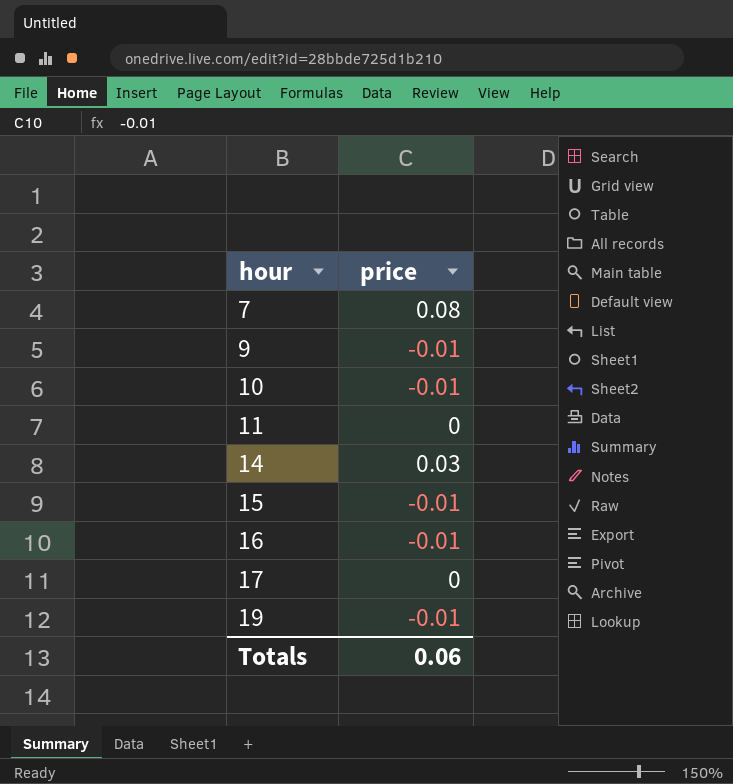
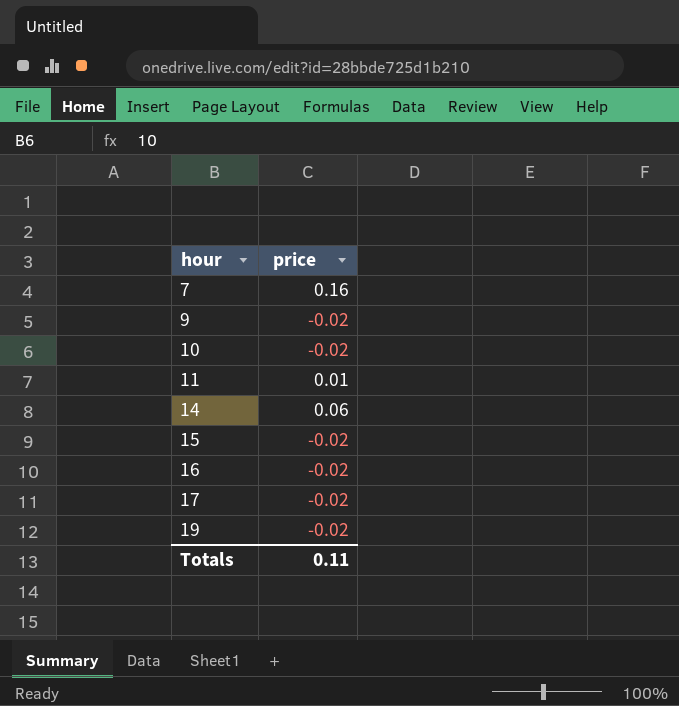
7 | price: 0.08 -> 0.16
9 | price: -0.01 -> -0.02
10 | price: -0.01 -> -0.02
11 | price: 0 -> 0.01
14 | price: 0.03 -> 0.06
15 | price: -0.01 -> -0.02
16 | price: -0.01 -> -0.02
17 | price: 0 -> -0.02
19 | price: -0.01 -> -0.02
Totals | price: 0.06 -> 0.11

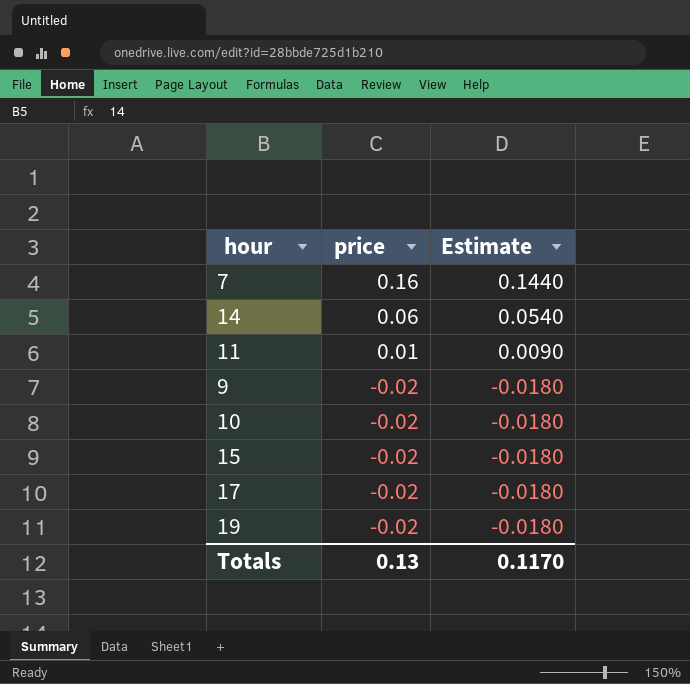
row order: hour ascending -> price descending
column Estimate | formula: none -> [price] * 0.9
row 16: -0.02 -> none
Totals | price: 0.11 -> 0.13

